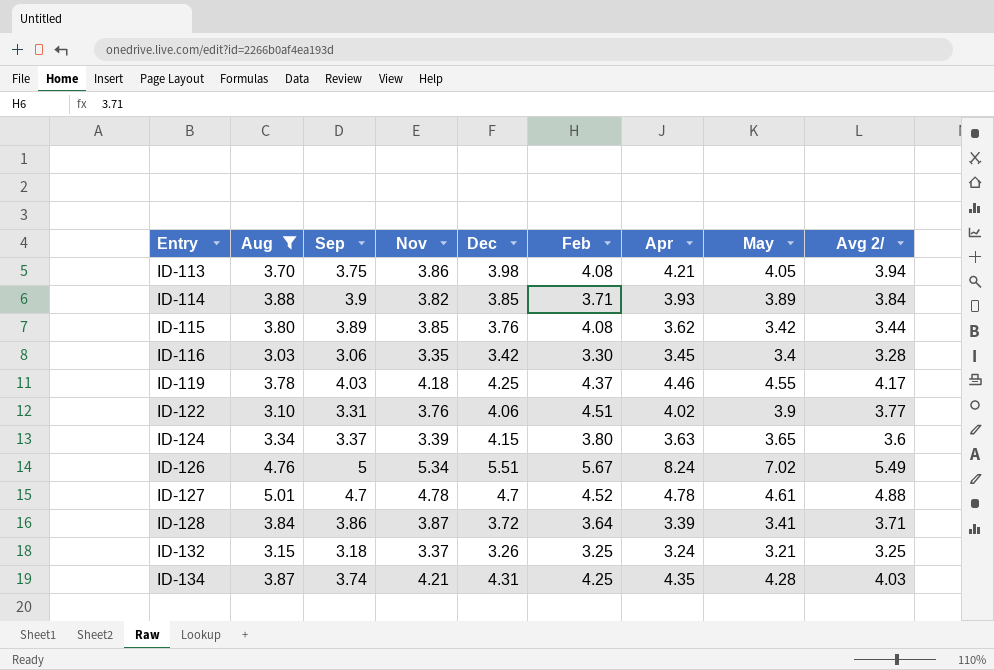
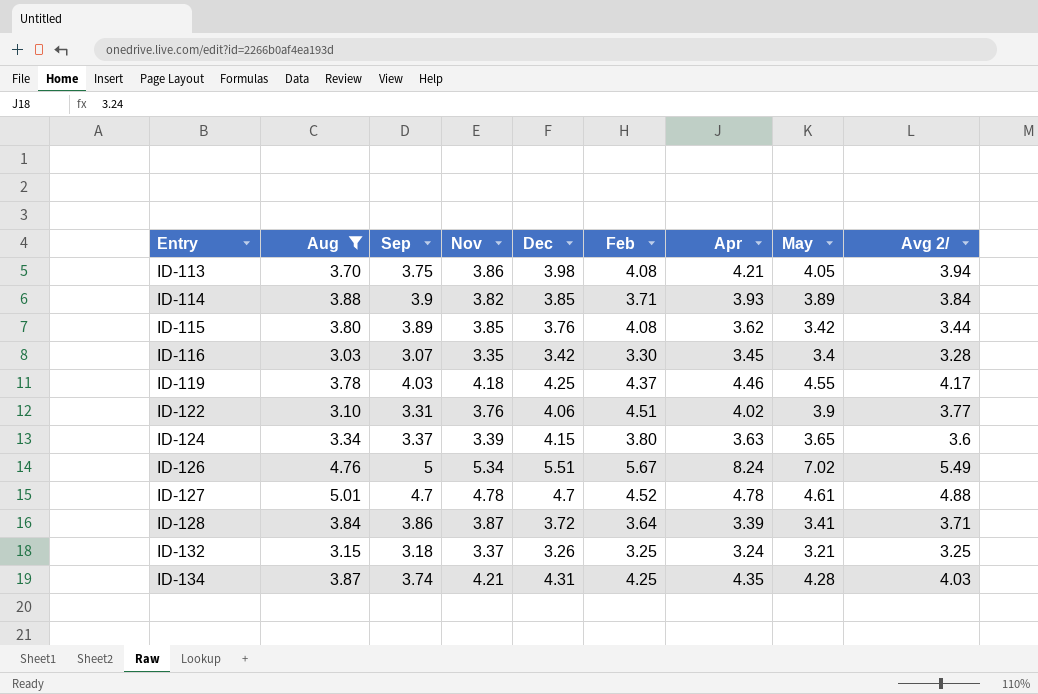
ID-116 | Sep: 3.06 -> 3.07

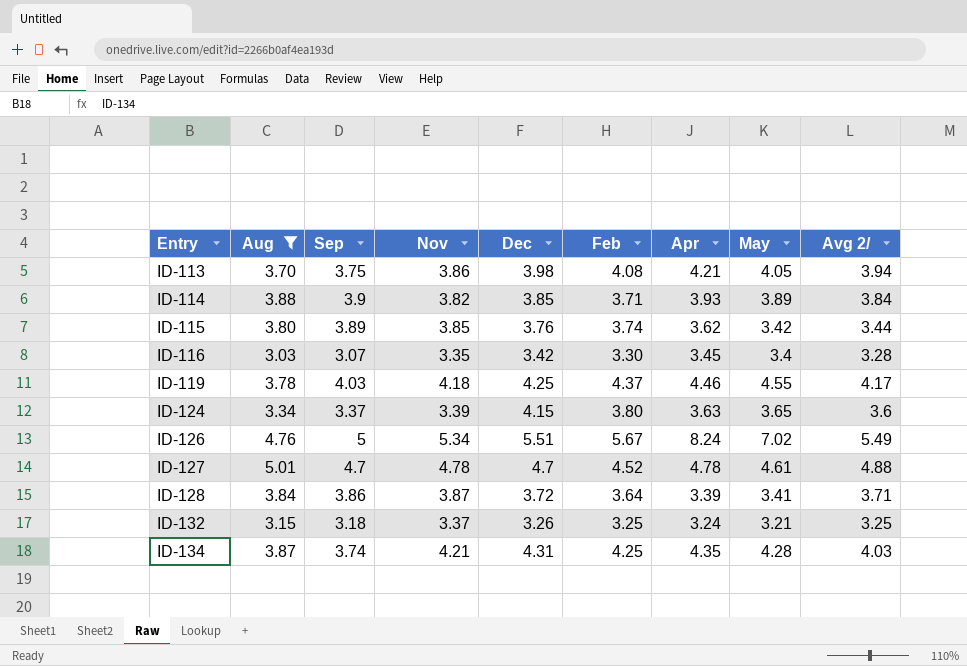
row ID-122: 3.10 | 3.31 | 3.76 | 4.06 | 4.51 | 4.02 | 3.9 | 3.77 -> none
ID-115 | Feb: 4.08 -> 3.74

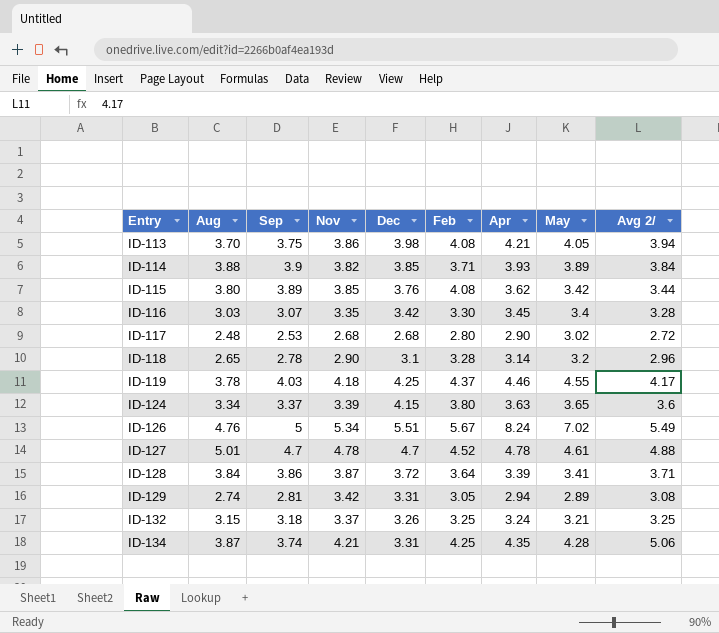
filter: Aug >= 3.03 -> none
ID-115 | Feb: 3.74 -> 4.08
ID-134 | Dec: 4.31 -> 3.31
ID-134 | Avg 2/: 4.03 -> 5.06

